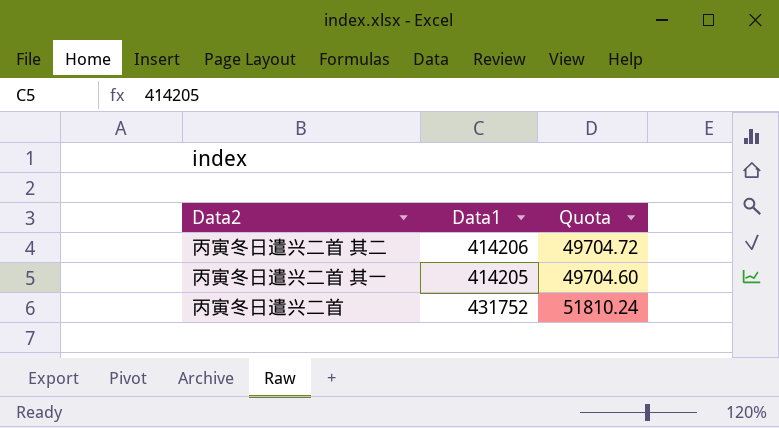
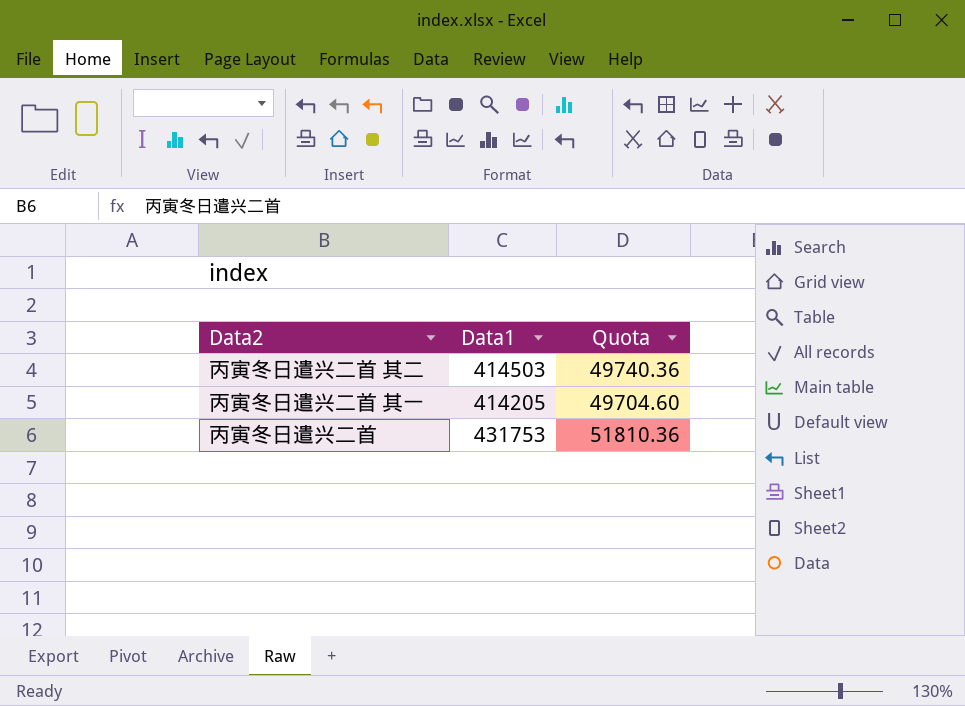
丙寅冬日遣兴二首 其二 | Data1: 414206 -> 414503
丙寅冬日遣兴二首 其二 | Quota: 49704.72 -> 49740.36
丙寅冬日遣兴二首 | Data1: 431752 -> 431753
丙寅冬日遣兴二首 | Quota: 51810.24 -> 51810.36

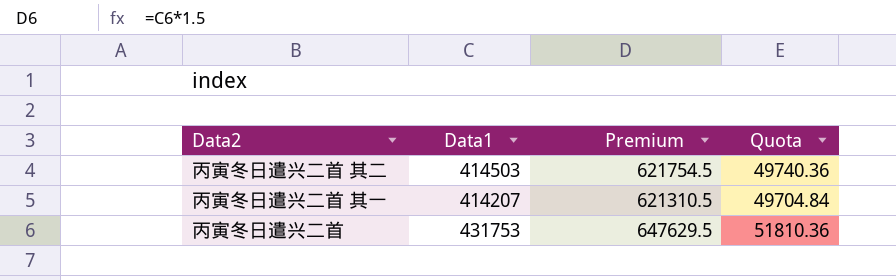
column Premium | formula: none -> [Data1] * 1.5
丙寅冬日遣兴二首 其一 | Data1: 414205 -> 414207
丙寅冬日遣兴二首 其一 | Quota: 49704.60 -> 49704.84

